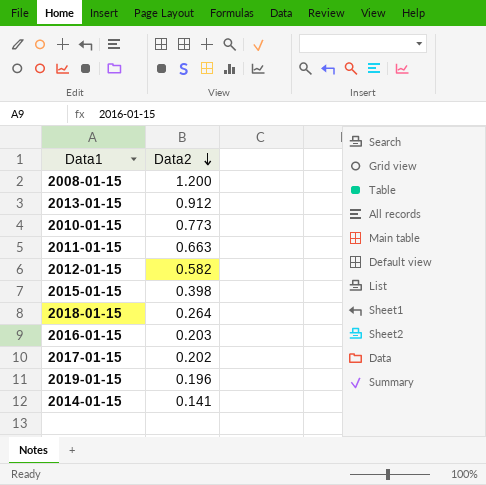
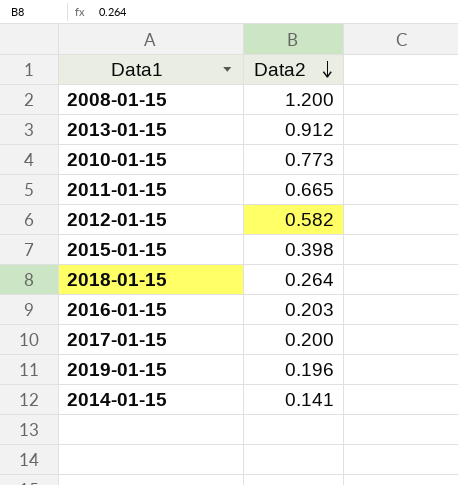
2011-01-15 | Data2: 0.663 -> 0.665
2017-01-15 | Data2: 0.202 -> 0.200

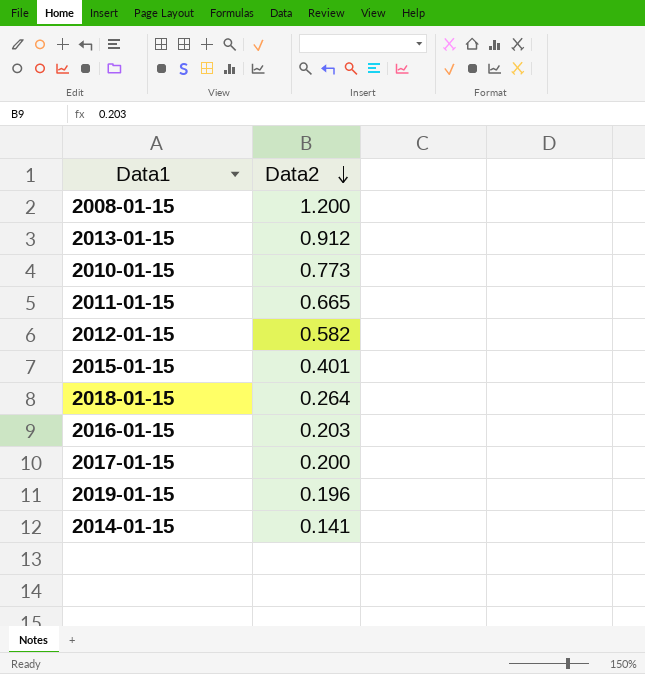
2015-01-15 | Data2: 0.398 -> 0.401

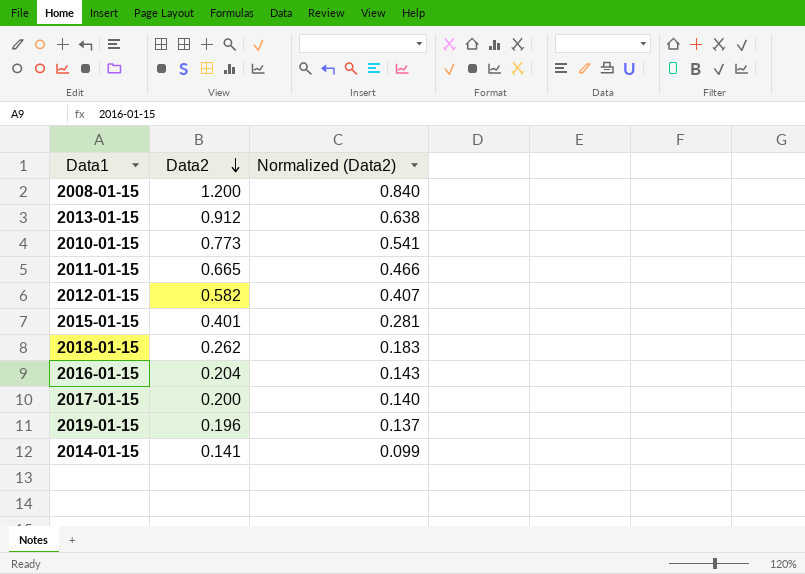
column Normalized (Data2) | formula: none -> [Data2] * 0.7
2018-01-15 | Data2: 0.264 -> 0.262
2016-01-15 | Data2: 0.203 -> 0.204

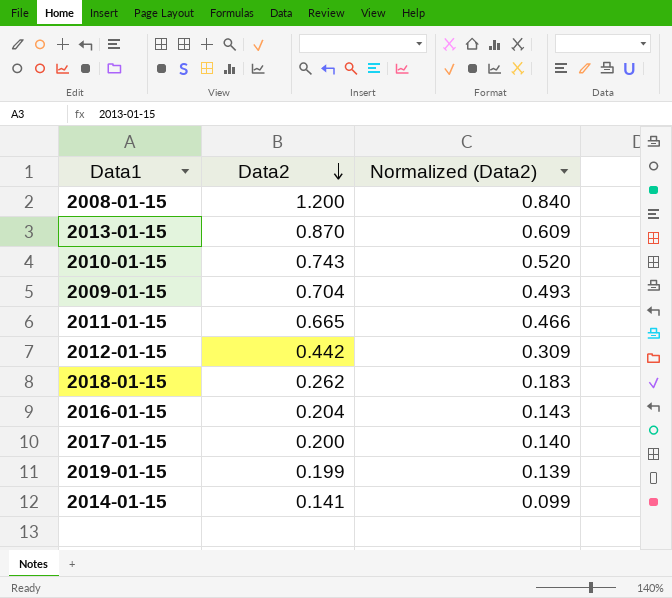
row 2015-01-15: 0.401 | 0.281 -> none
2013-01-15 | Data2: 0.912 -> 0.870
2013-01-15 | Normalized (Data2): 0.638 -> 0.609
2010-01-15 | Data2: 0.773 -> 0.743
2010-01-15 | Normalized (Data2): 0.541 -> 0.520
row 2009-01-15: none -> 0.704 | 0.493
2012-01-15 | Data2: 0.582 -> 0.442
2012-01-15 | Normalized (Data2): 0.407 -> 0.309
2019-01-15 | Data2: 0.196 -> 0.199
2019-01-15 | Normalized (Data2): 0.137 -> 0.139

